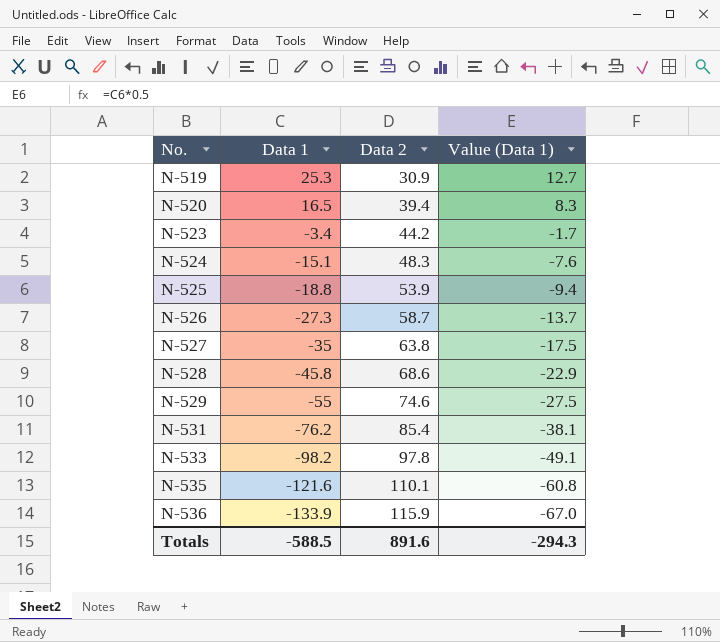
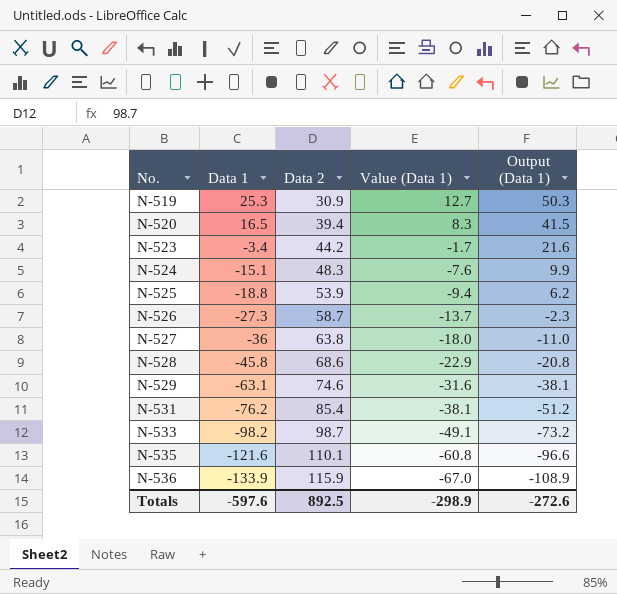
column Output (Data 1) | formula: none -> [Data 1] + 25
N-527 | Data 1: -35 -> -36
N-527 | Value (Data 1): -17.5 -> -18.0
N-529 | Data 1: -55 -> -63.1
N-529 | Value (Data 1): -27.5 -> -31.6
N-533 | Data 2: 97.8 -> 98.7
Totals | Data 1: -588.5 -> -597.6
Totals | Data 2: 891.6 -> 892.5
Totals | Value (Data 1): -294.3 -> -298.9

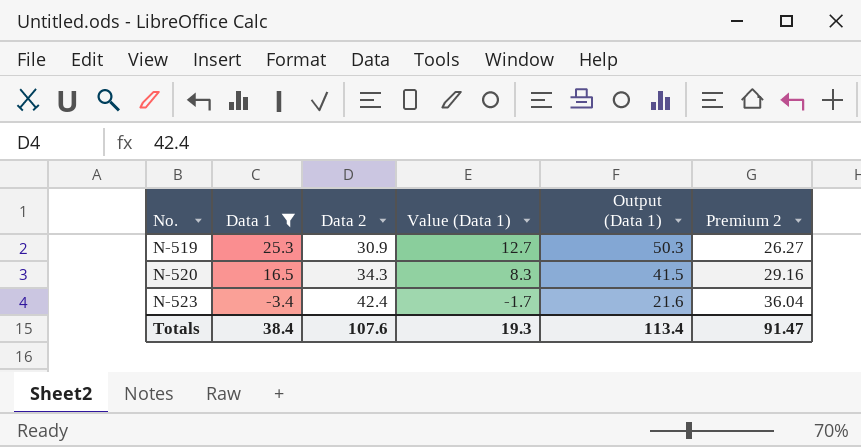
filter: none -> Data 1 >= -3.4
column Premium 2 | formula: none -> [Data 2] * 0.85
N-520 | Data 2: 39.4 -> 34.3
N-523 | Data 2: 44.2 -> 42.4
Totals | Data 1: -597.6 -> 38.4
Totals | Data 2: 892.5 -> 107.6
Totals | Value (Data 1): -298.9 -> 19.3
Totals | Output (Data 1): -272.6 -> 113.4

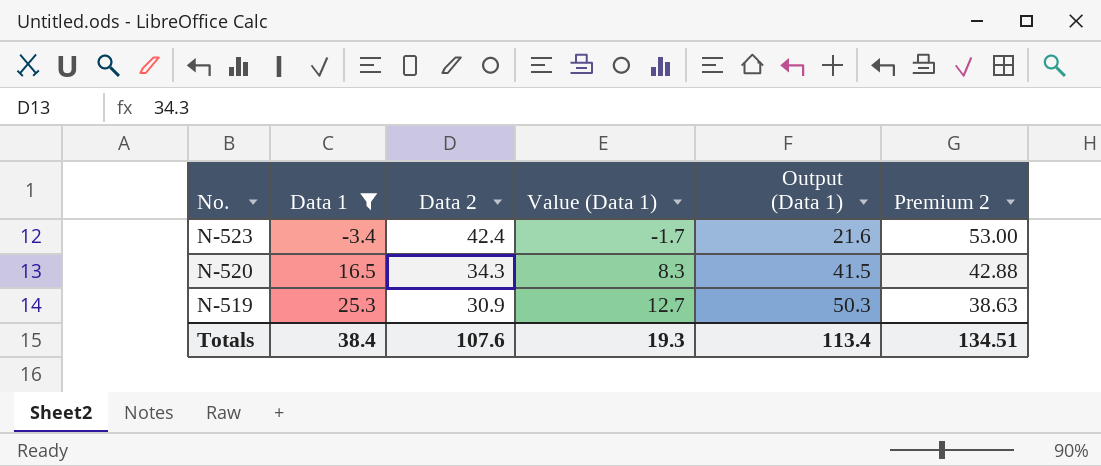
row order: No. ascending -> No. descending
column Premium 2 | formula: [Data 2] * 0.85 -> [Data 2] * 1.25
Totals | Premium 2: 91.47 -> 134.51

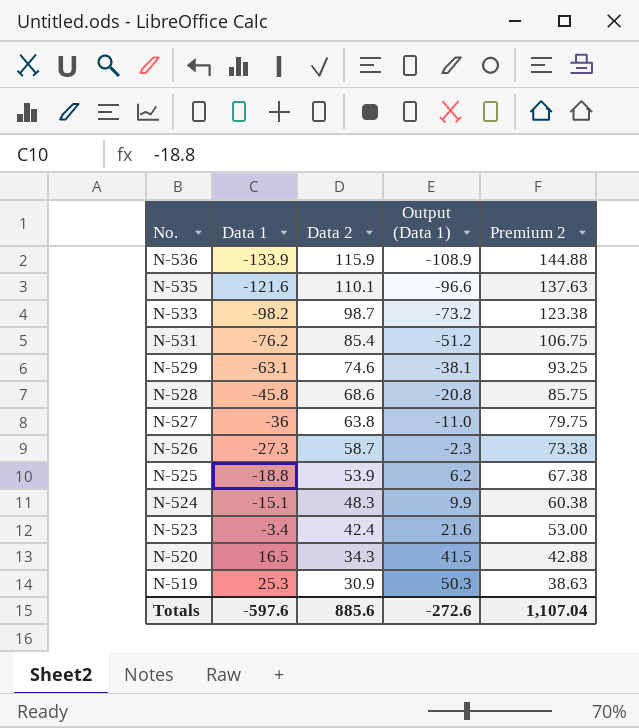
filter: Data 1 >= -3.4 -> none
column Value (Data 1) | formula: [Data 1] * 0.5 -> none
Totals | Data 1: 38.4 -> -597.6
Totals | Data 2: 107.6 -> 885.6
Totals | Output (Data 1): 113.4 -> -272.6
Totals | Premium 2: 134.51 -> 1,107.04

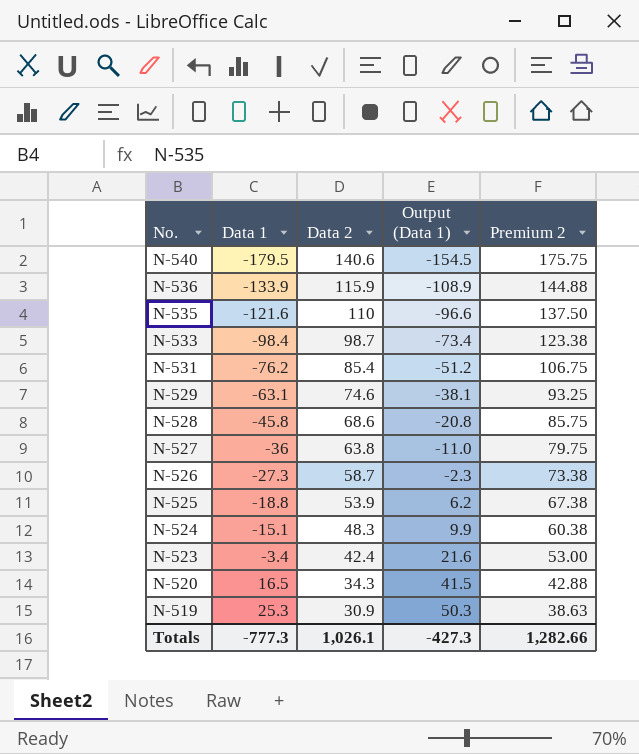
row N-540: none -> -179.5 | 140.6 | -154.5 | 175.75
N-535 | Data 2: 110.1 -> 110
N-535 | Premium 2: 137.63 -> 137.50
N-533 | Data 1: -98.2 -> -98.4
N-533 | Output (Data 1): -73.2 -> -73.4
Totals | Data 1: -597.6 -> -777.3
Totals | Data 2: 885.6 -> 1,026.1
Totals | Output (Data 1): -272.6 -> -427.3
Totals | Premium 2: 1,107.04 -> 1,282.66

